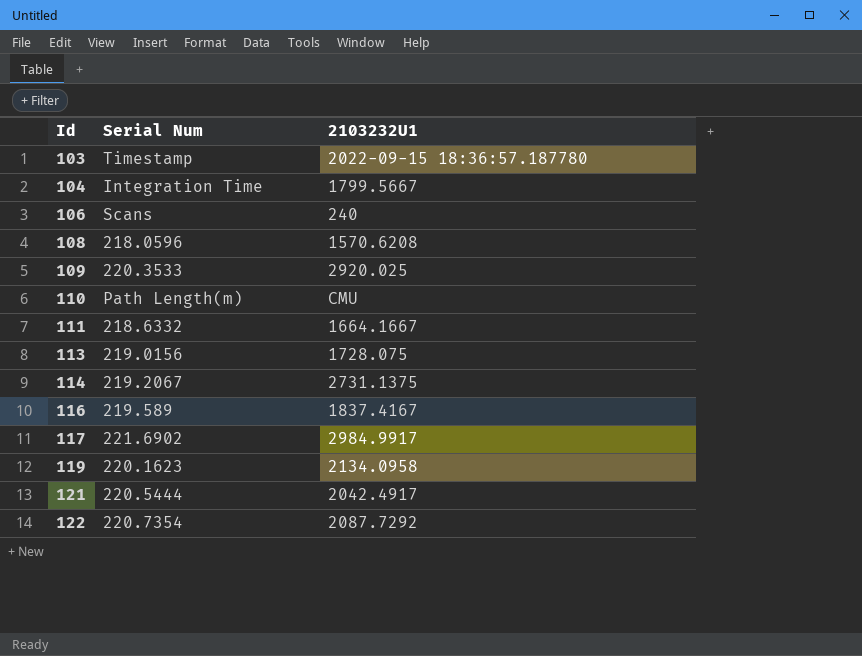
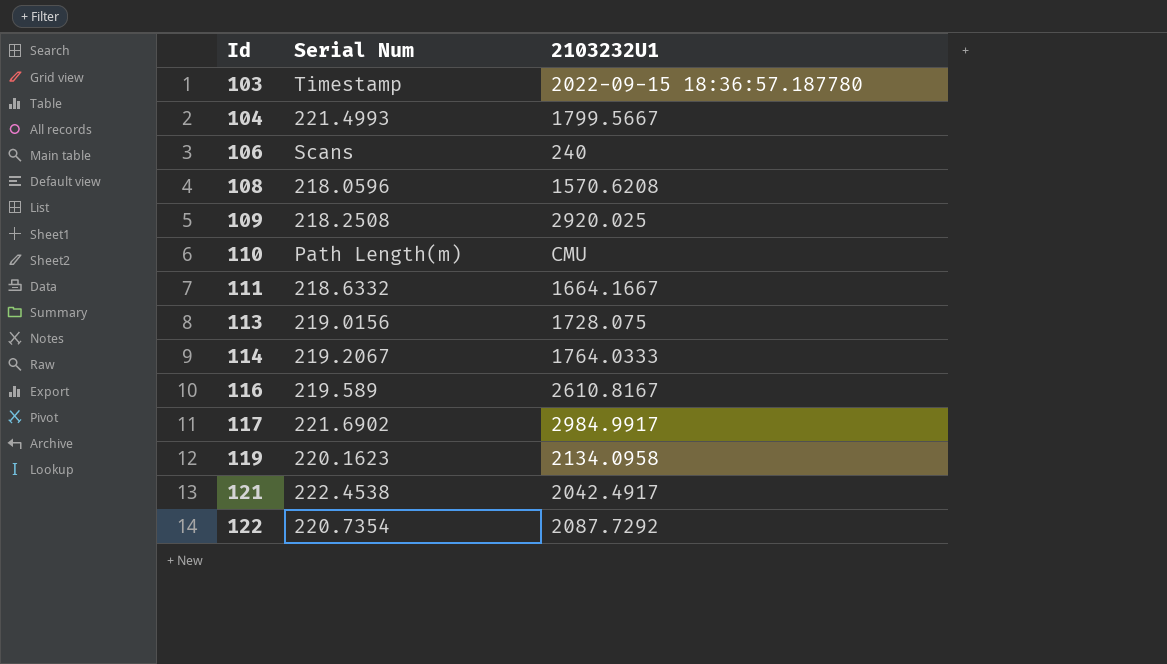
104 | Serial Num: Integration Time -> 221.4993
109 | Serial Num: 220.3533 -> 218.2508
114 | 2103232U1: 2731.1375 -> 1764.0333
116 | 2103232U1: 1837.4167 -> 2610.8167
121 | Serial Num: 220.5444 -> 222.4538

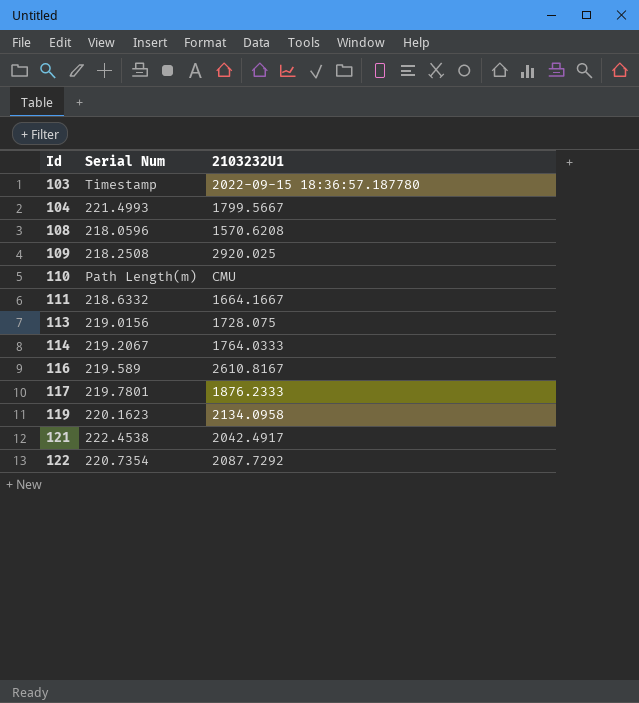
row 106: Scans | 240 -> none
117 | Serial Num: 221.6902 -> 219.7801
117 | 2103232U1: 2984.9917 -> 1876.2333

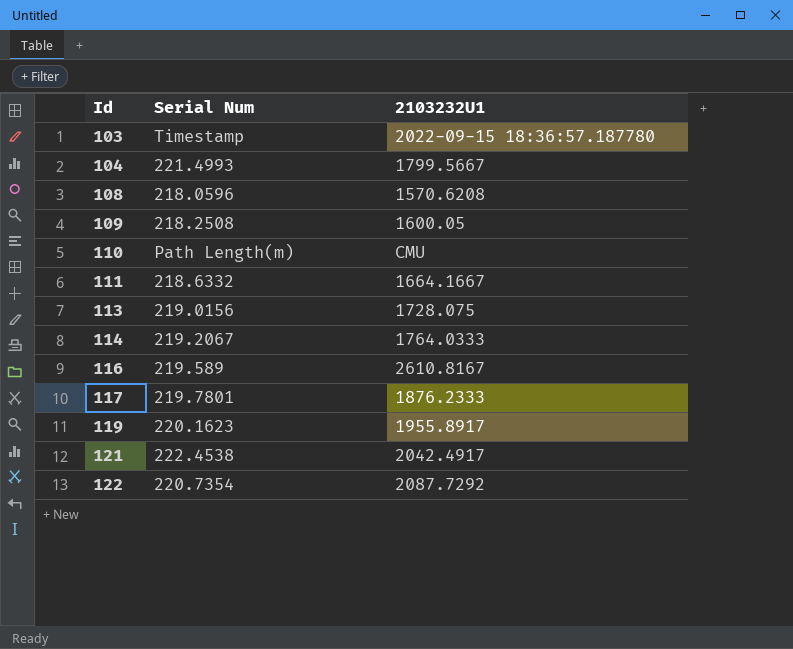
109 | 2103232U1: 2920.025 -> 1600.05
119 | 2103232U1: 2134.0958 -> 1955.8917

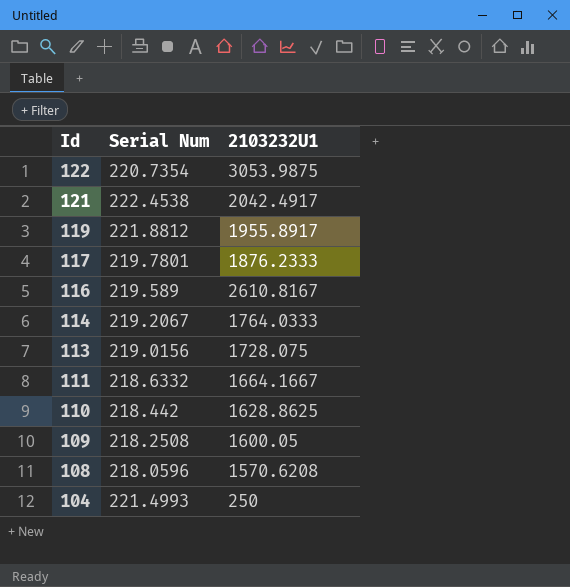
row order: Id ascending -> Id descending
row 103: Timestamp | 2022-09-15 18:36:57.187780 -> none
122 | 2103232U1: 2087.7292 -> 3053.9875
119 | Serial Num: 220.1623 -> 221.8812
110 | Serial Num: Path Length(m) -> 218.442
110 | 2103232U1: CMU -> 1628.8625
104 | 2103232U1: 1799.5667 -> 250

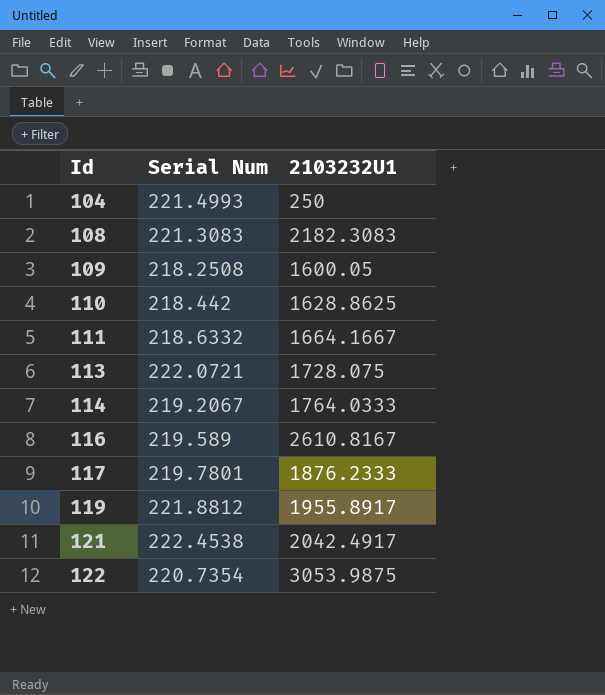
row order: Id descending -> Id ascending
108 | Serial Num: 218.0596 -> 221.3083
108 | 2103232U1: 1570.6208 -> 2182.3083
113 | Serial Num: 219.0156 -> 222.0721

